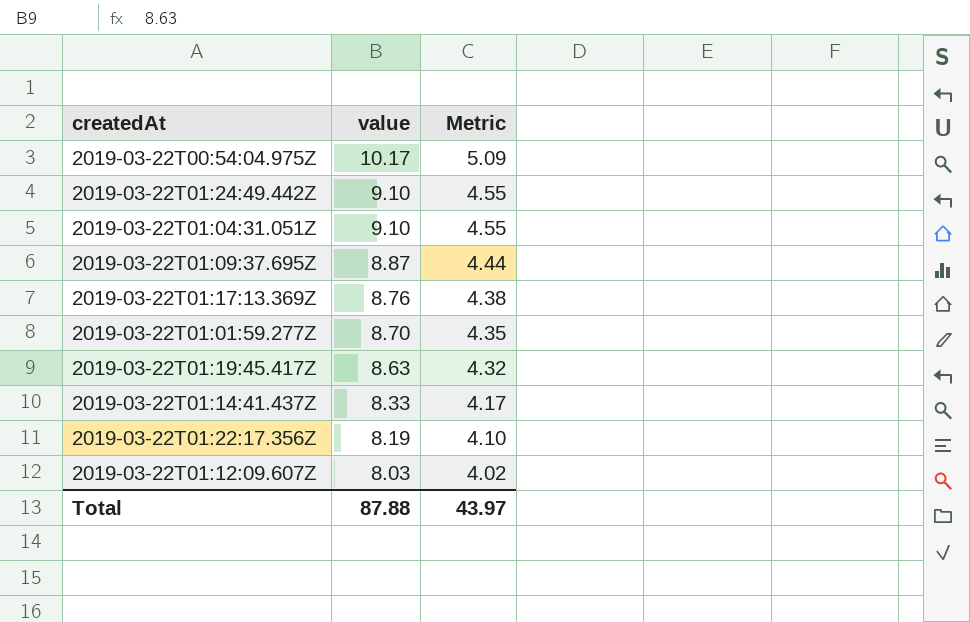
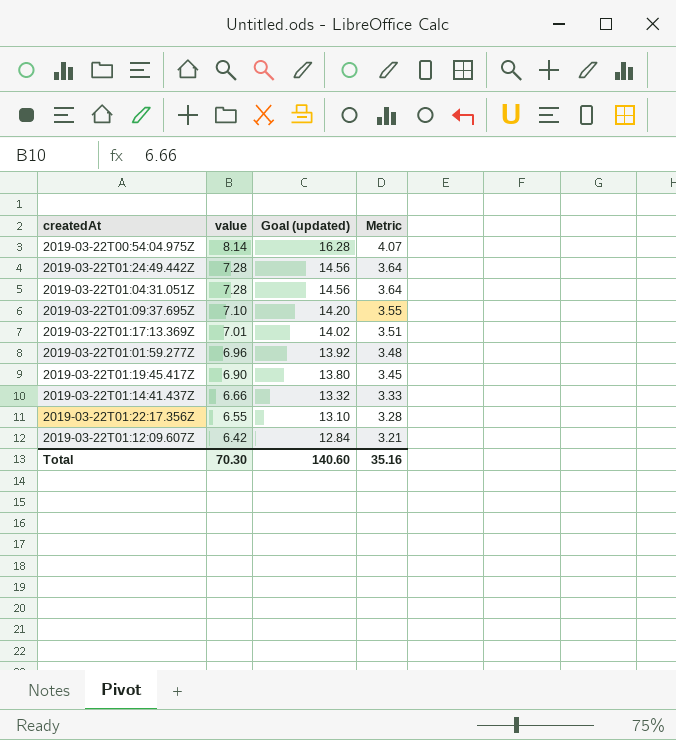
column Goal (updated) | formula: none -> [value] * 2
2019-03-22T00:54:04.975Z | value: 10.17 -> 8.14
2019-03-22T00:54:04.975Z | Metric: 5.09 -> 4.07
2019-03-22T01:24:49.442Z | value: 9.10 -> 7.28
2019-03-22T01:24:49.442Z | Metric: 4.55 -> 3.64
2019-03-22T01:04:31.051Z | value: 9.10 -> 7.28
2019-03-22T01:04:31.051Z | Metric: 4.55 -> 3.64
2019-03-22T01:09:37.695Z | value: 8.87 -> 7.10
2019-03-22T01:09:37.695Z | Metric: 4.44 -> 3.55
2019-03-22T01:17:13.369Z | value: 8.76 -> 7.01
2019-03-22T01:17:13.369Z | Metric: 4.38 -> 3.51
2019-03-22T01:01:59.277Z | value: 8.70 -> 6.96
2019-03-22T01:01:59.277Z | Metric: 4.35 -> 3.48
2019-03-22T01:19:45.417Z | value: 8.63 -> 6.90
2019-03-22T01:19:45.417Z | Metric: 4.32 -> 3.45
2019-03-22T01:14:41.437Z | value: 8.33 -> 6.66
2019-03-22T01:14:41.437Z | Metric: 4.17 -> 3.33
2019-03-22T01:22:17.356Z | value: 8.19 -> 6.55
2019-03-22T01:22:17.356Z | Metric: 4.10 -> 3.28
2019-03-22T01:12:09.607Z | value: 8.03 -> 6.42
2019-03-22T01:12:09.607Z | Metric: 4.02 -> 3.21
Total | value: 87.88 -> 70.30
Total | Metric: 43.97 -> 35.16

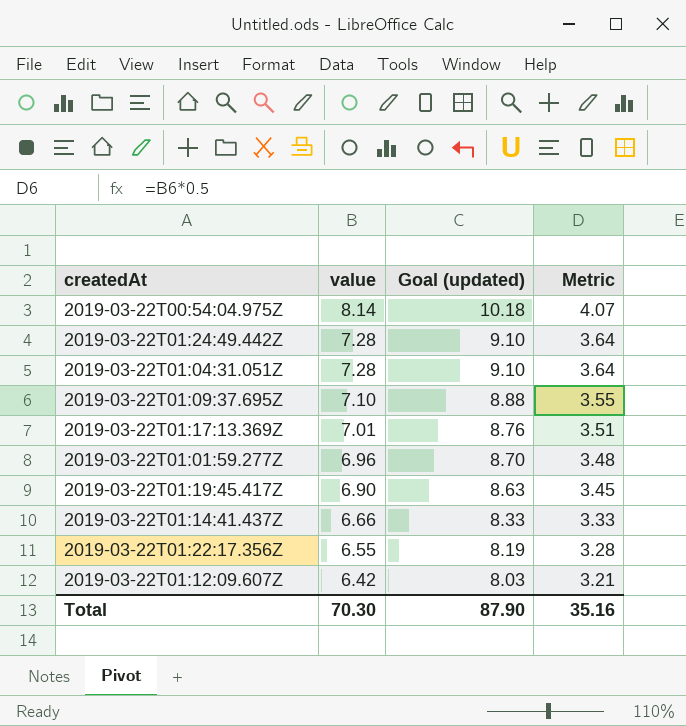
column Goal (updated) | formula: [value] * 2 -> [value] * 1.25
Total | Goal (updated): 140.60 -> 87.90

